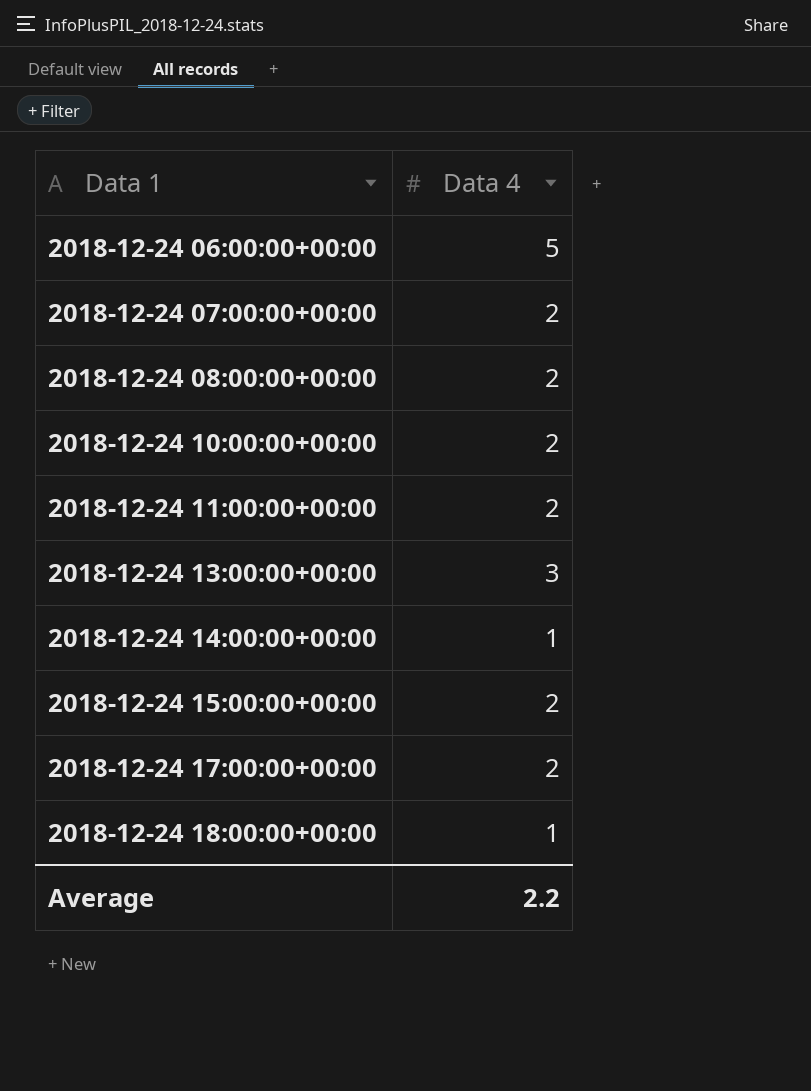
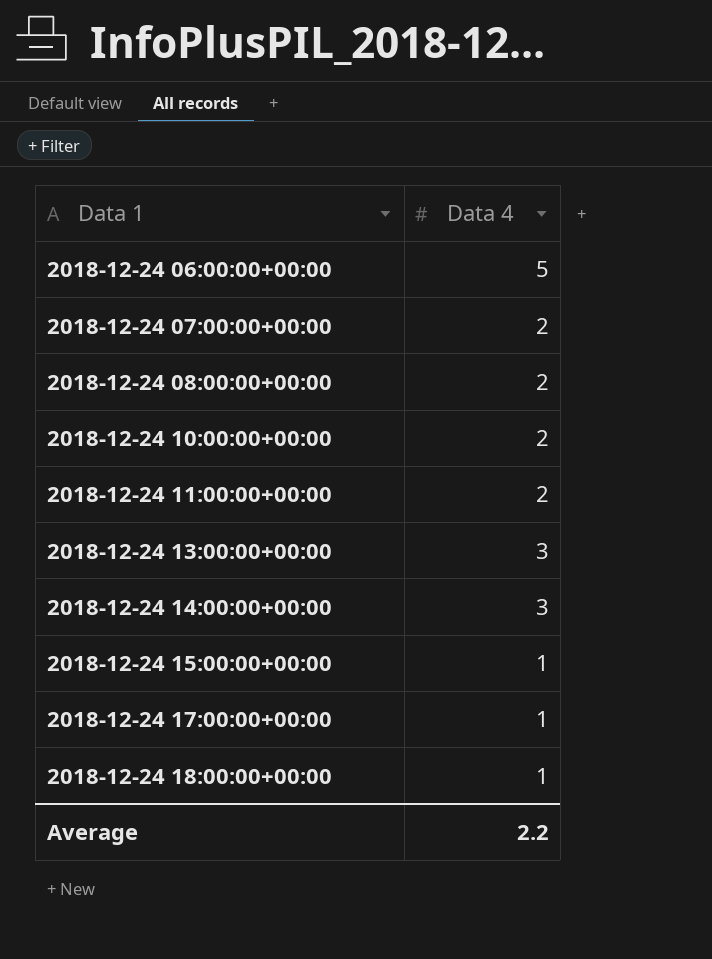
2018-12-24 14:00:00+00:00 | Data 4: 1 -> 3
2018-12-24 15:00:00+00:00 | Data 4: 2 -> 1
2018-12-24 17:00:00+00:00 | Data 4: 2 -> 1

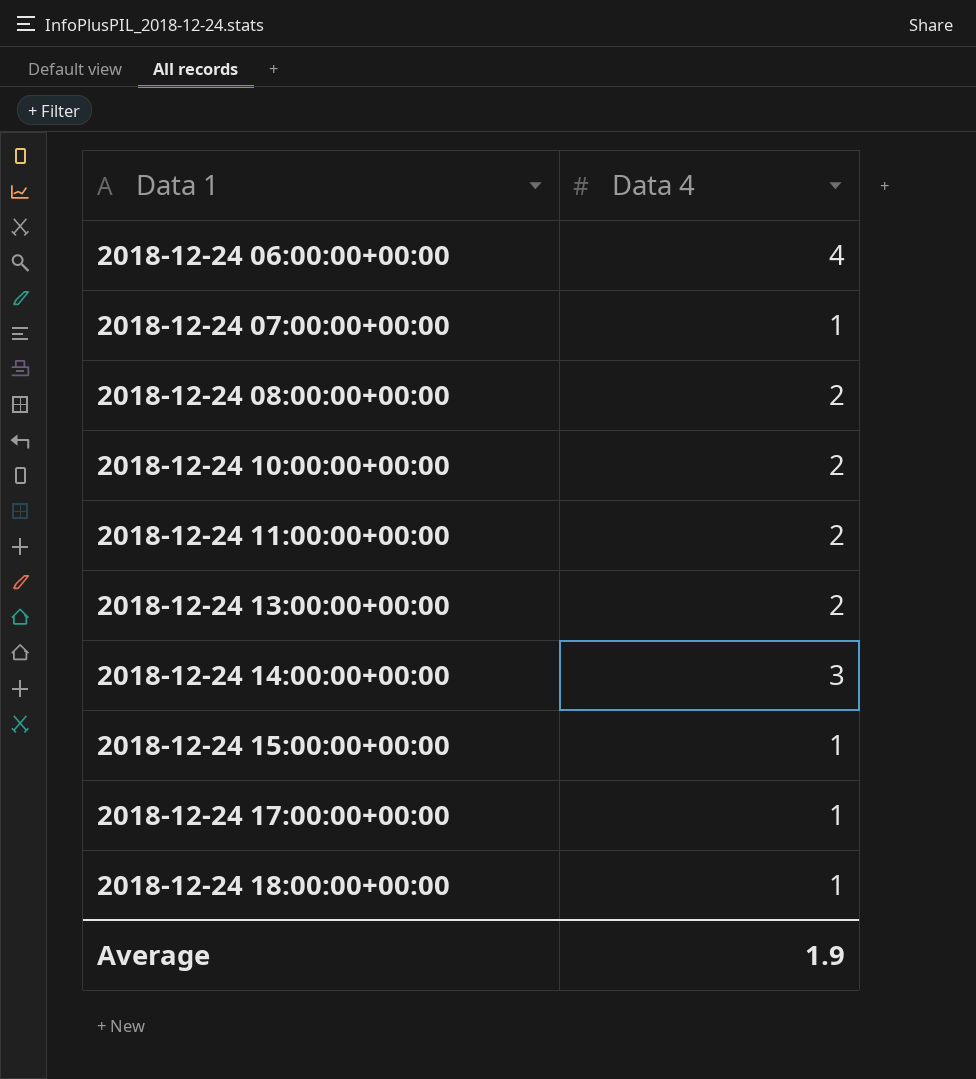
2018-12-24 06:00:00+00:00 | Data 4: 5 -> 4
2018-12-24 07:00:00+00:00 | Data 4: 2 -> 1
2018-12-24 13:00:00+00:00 | Data 4: 3 -> 2
Average | Data 4: 2.2 -> 1.9

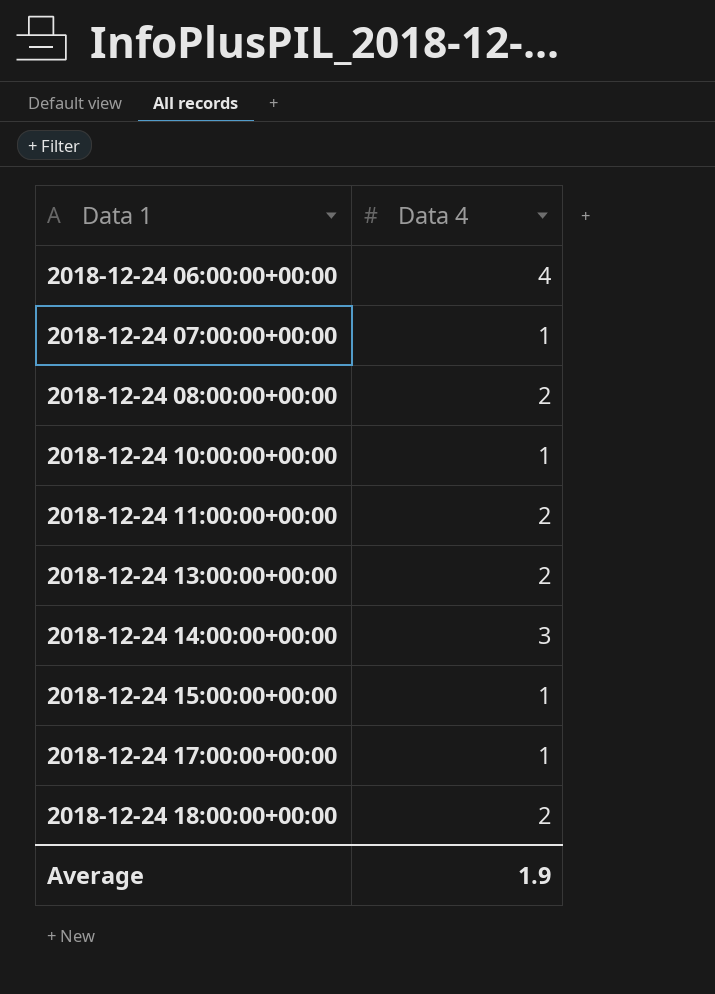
2018-12-24 10:00:00+00:00 | Data 4: 2 -> 1
2018-12-24 18:00:00+00:00 | Data 4: 1 -> 2

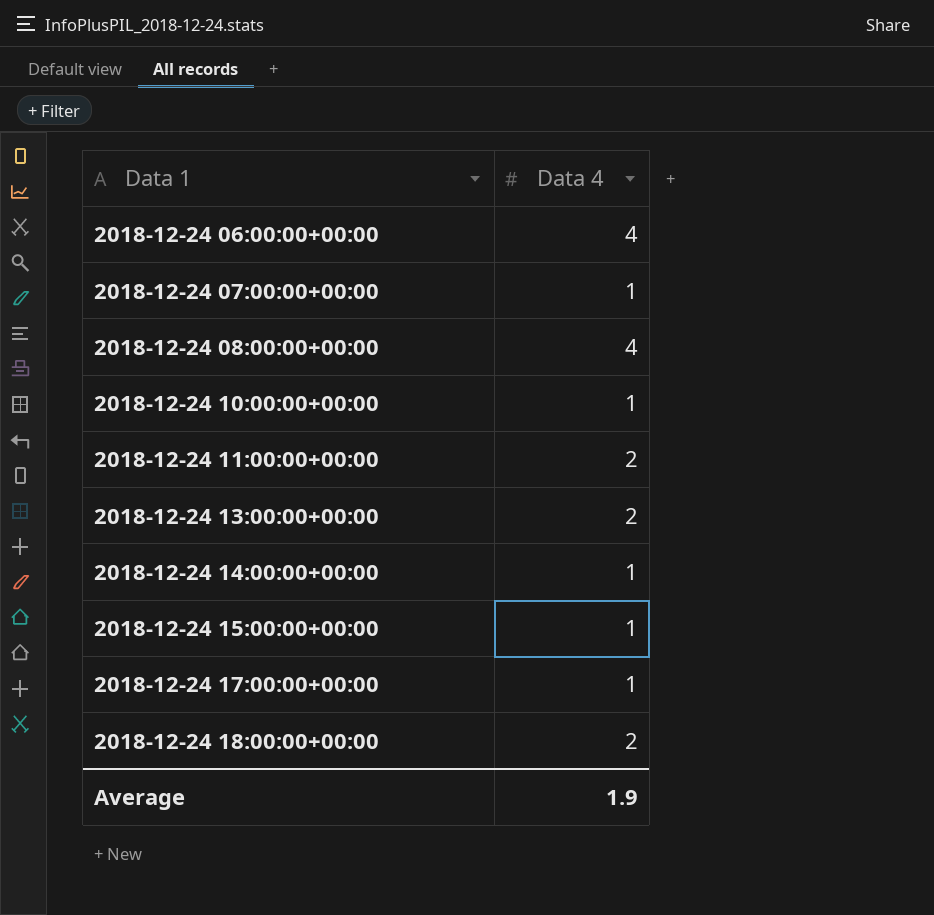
2018-12-24 08:00:00+00:00 | Data 4: 2 -> 4
2018-12-24 14:00:00+00:00 | Data 4: 3 -> 1

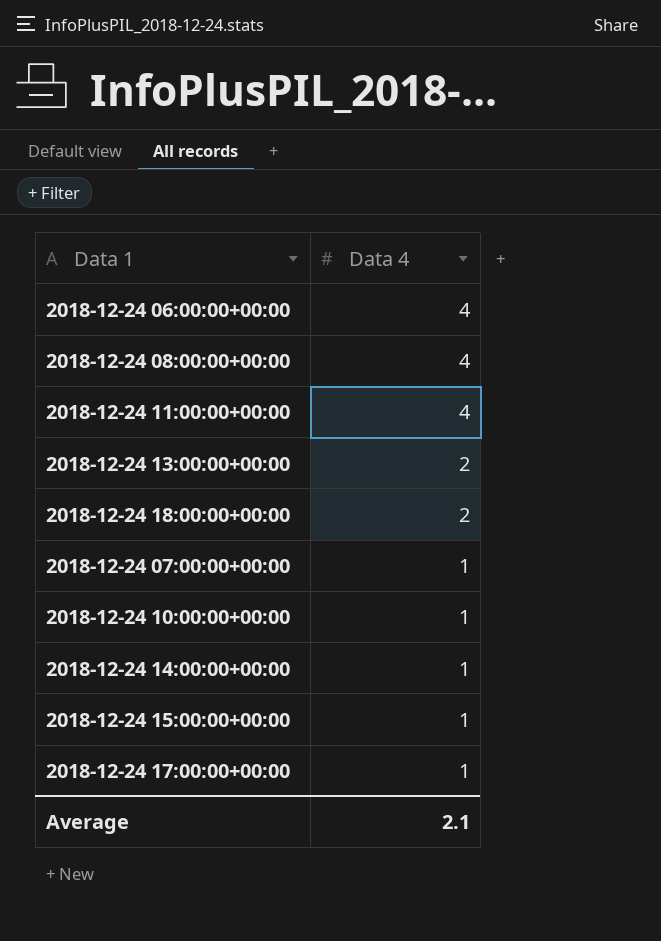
row order: Data 1 ascending -> Data 4 descending
2018-12-24 11:00:00+00:00 | Data 4: 2 -> 4
Average | Data 4: 1.9 -> 2.1

